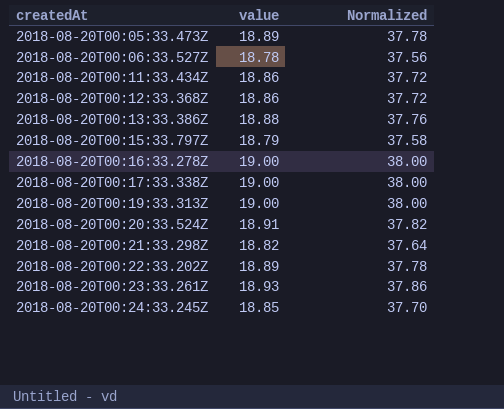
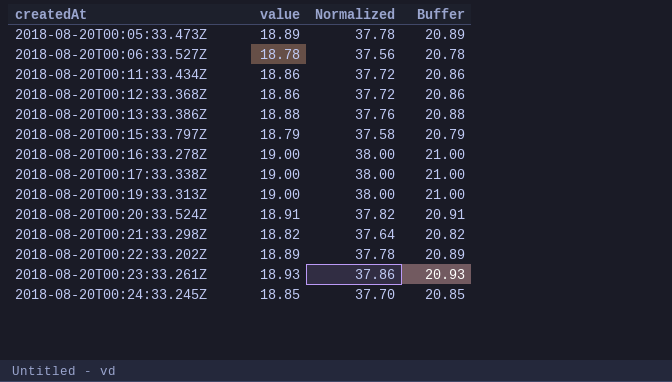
column Buffer | formula: none -> [value] + 2

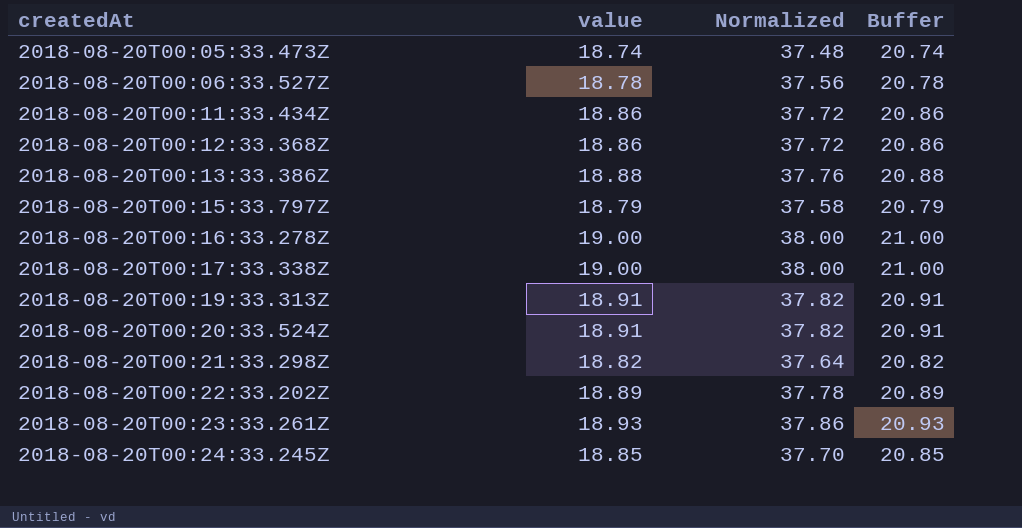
2018-08-20T00:05:33.473Z | value: 18.89 -> 18.74
2018-08-20T00:05:33.473Z | Normalized: 37.78 -> 37.48
2018-08-20T00:05:33.473Z | Buffer: 20.89 -> 20.74
2018-08-20T00:19:33.313Z | value: 19.00 -> 18.91
2018-08-20T00:19:33.313Z | Normalized: 38.00 -> 37.82
2018-08-20T00:19:33.313Z | Buffer: 21.00 -> 20.91

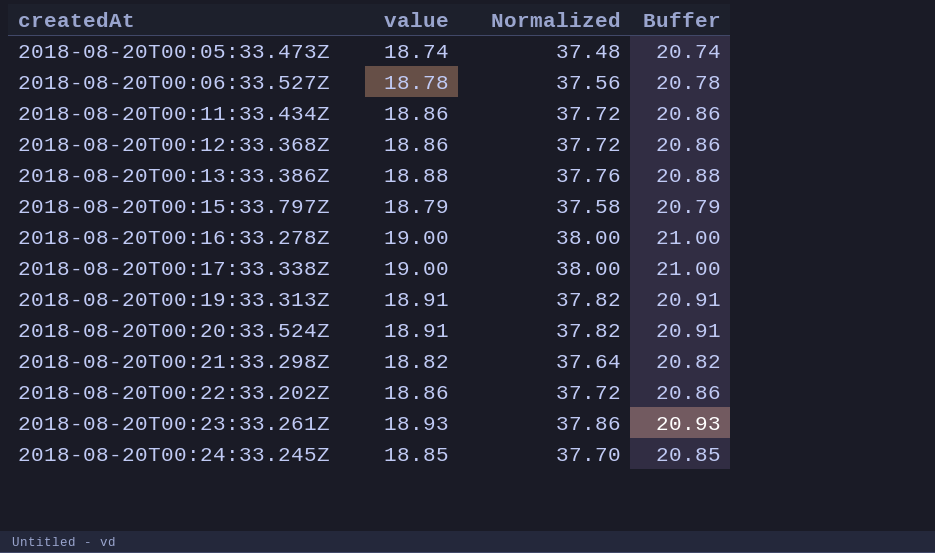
2018-08-20T00:22:33.202Z | value: 18.89 -> 18.86
2018-08-20T00:22:33.202Z | Normalized: 37.78 -> 37.72
2018-08-20T00:22:33.202Z | Buffer: 20.89 -> 20.86

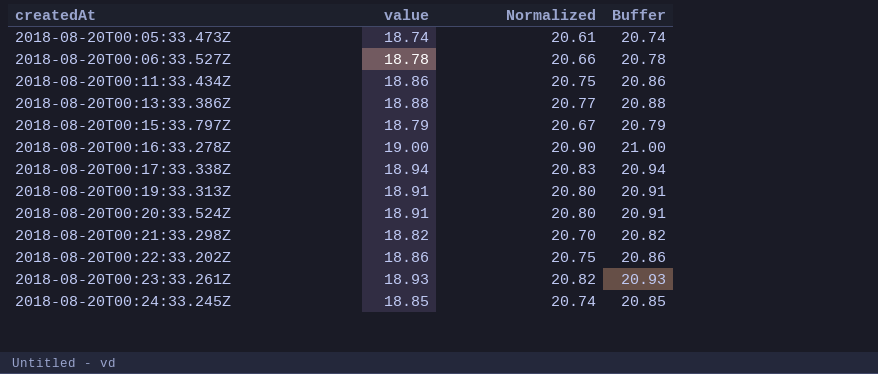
column Normalized | formula: [value] * 2 -> [value] * 1.1
row 2018-08-20T00:12:33.368Z: 18.86 | 37.72 | 20.86 -> none
2018-08-20T00:17:33.338Z | value: 19.00 -> 18.94
2018-08-20T00:17:33.338Z | Buffer: 21.00 -> 20.94

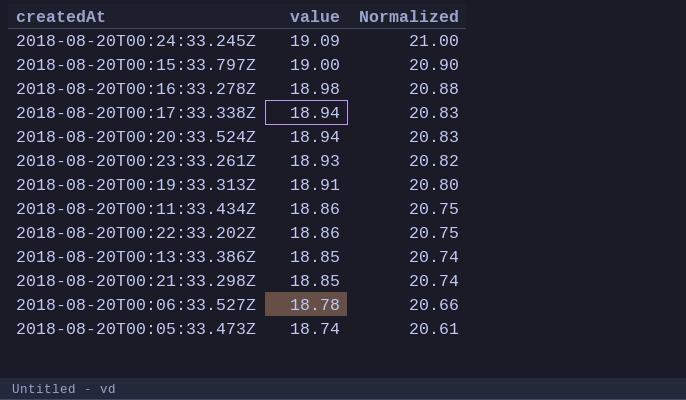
row order: createdAt ascending -> value descending
column Buffer | formula: [value] + 2 -> none
2018-08-20T00:24:33.245Z | value: 18.85 -> 19.09
2018-08-20T00:24:33.245Z | Normalized: 20.74 -> 21.00
2018-08-20T00:15:33.797Z | value: 18.79 -> 19.00
2018-08-20T00:15:33.797Z | Normalized: 20.67 -> 20.90
2018-08-20T00:16:33.278Z | value: 19.00 -> 18.98
2018-08-20T00:16:33.278Z | Normalized: 20.90 -> 20.88
2018-08-20T00:20:33.524Z | value: 18.91 -> 18.94
2018-08-20T00:20:33.524Z | Normalized: 20.80 -> 20.83
2018-08-20T00:13:33.386Z | value: 18.88 -> 18.85
2018-08-20T00:13:33.386Z | Normalized: 20.77 -> 20.74
2018-08-20T00:21:33.298Z | value: 18.82 -> 18.85
2018-08-20T00:21:33.298Z | Normalized: 20.70 -> 20.74

